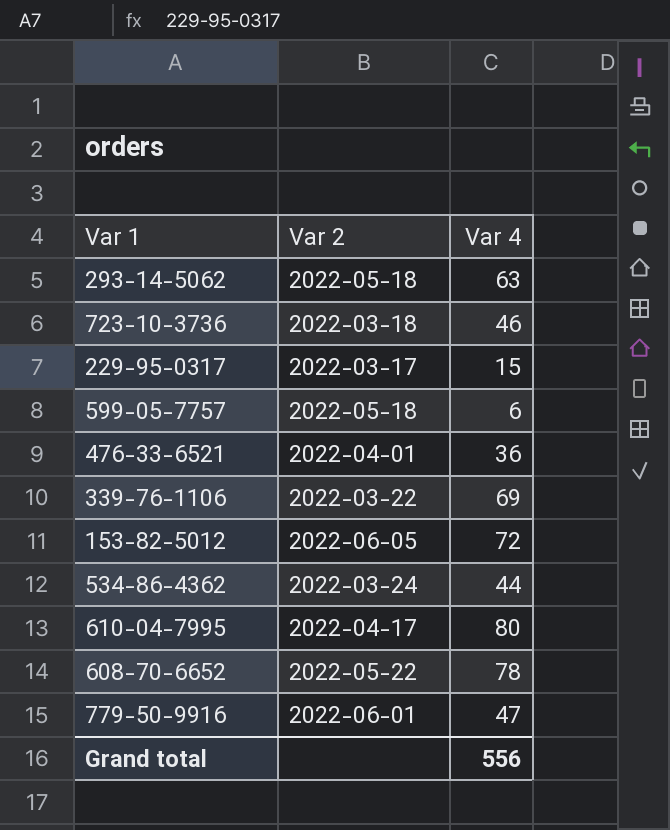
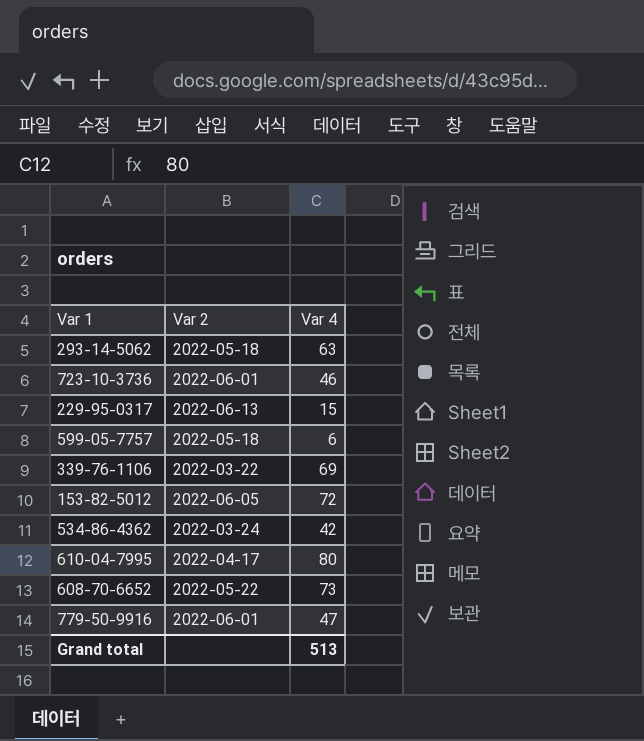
row 476-33-6521: 2022-04-01 | 36 -> none
723-10-3736 | Var 2: 2022-03-18 -> 2022-06-01
229-95-0317 | Var 2: 2022-03-17 -> 2022-06-13
534-86-4362 | Var 4: 44 -> 42
608-70-6652 | Var 4: 78 -> 73
Grand total | Var 4: 556 -> 513

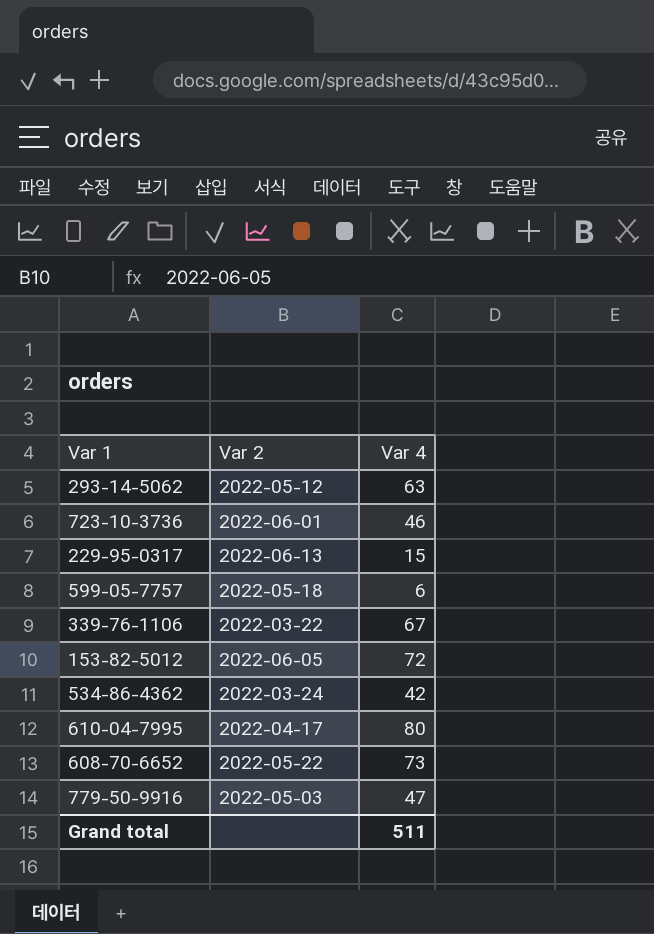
293-14-5062 | Var 2: 2022-05-18 -> 2022-05-12
339-76-1106 | Var 4: 69 -> 67
779-50-9916 | Var 2: 2022-06-01 -> 2022-05-03
Grand total | Var 4: 513 -> 511

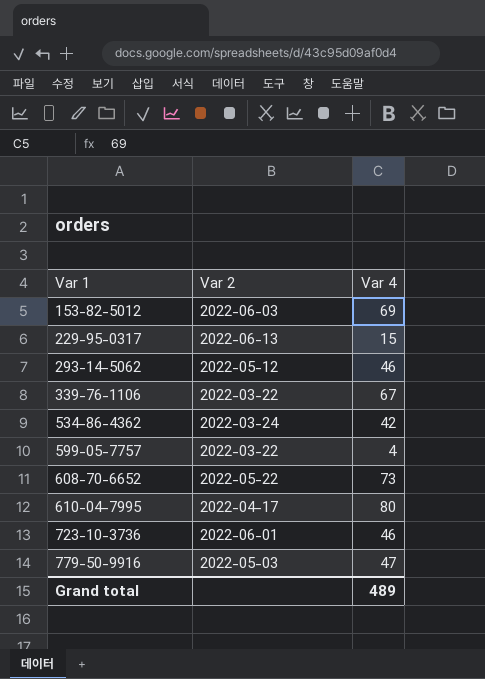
row order: none -> Var 1 ascending
153-82-5012 | Var 2: 2022-06-05 -> 2022-06-03
153-82-5012 | Var 4: 72 -> 69
293-14-5062 | Var 4: 63 -> 46
599-05-7757 | Var 2: 2022-05-18 -> 2022-03-22
599-05-7757 | Var 4: 6 -> 4
Grand total | Var 4: 511 -> 489

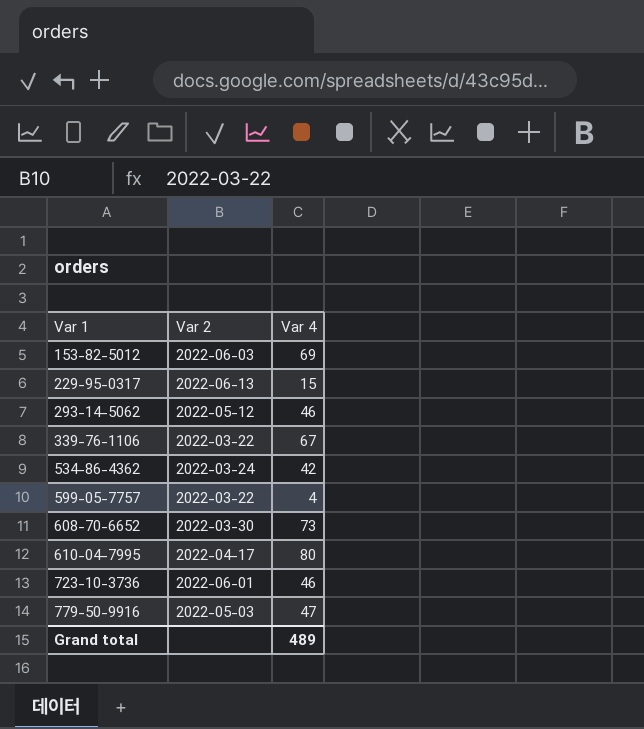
608-70-6652 | Var 2: 2022-05-22 -> 2022-03-30

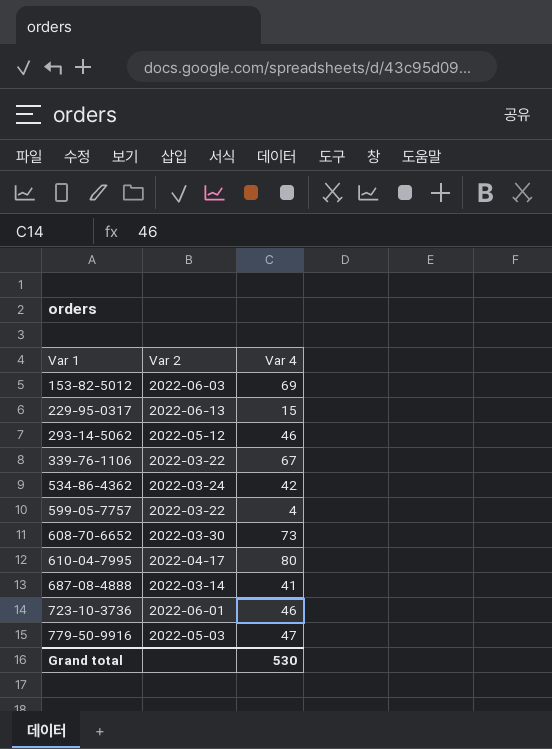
row 687-08-4888: none -> 2022-03-14 | 41
Grand total | Var 4: 489 -> 530

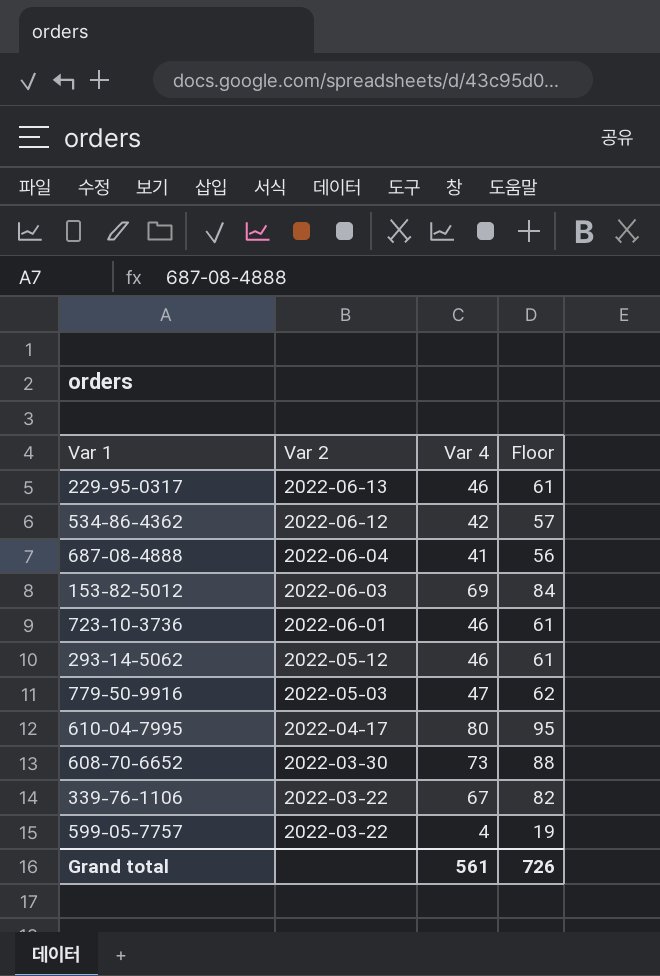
row order: Var 1 ascending -> Var 2 descending
column Floor | formula: none -> [Var 4] + 15
229-95-0317 | Var 4: 15 -> 46
534-86-4362 | Var 2: 2022-03-24 -> 2022-06-12
687-08-4888 | Var 2: 2022-03-14 -> 2022-06-04
Grand total | Var 4: 530 -> 561

